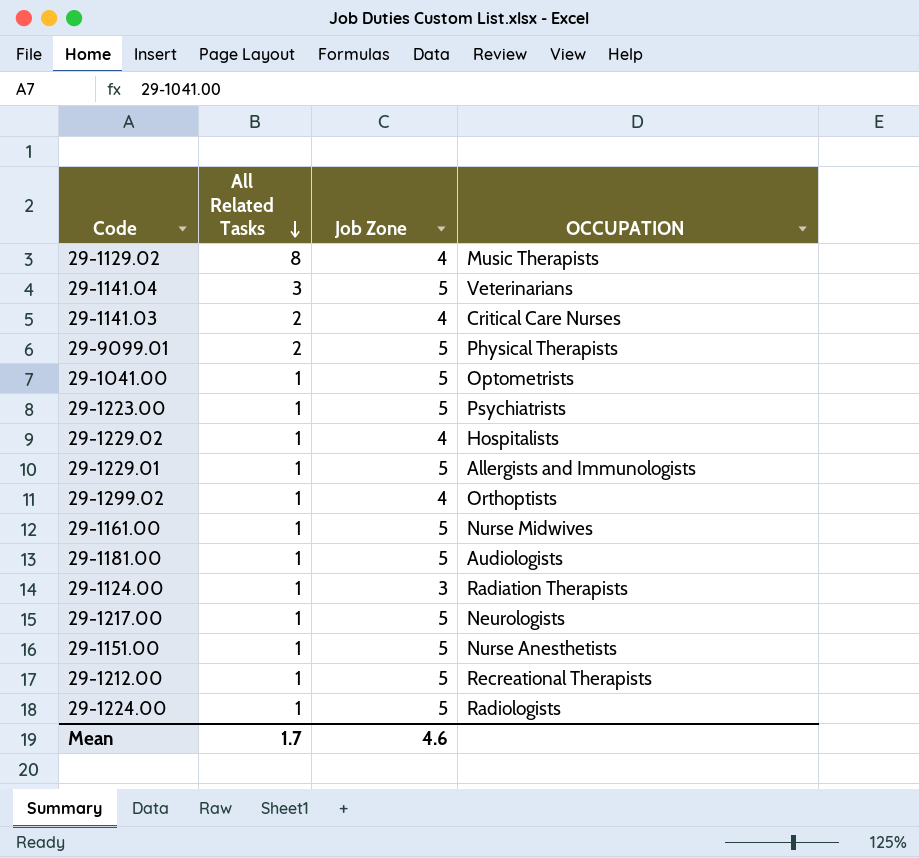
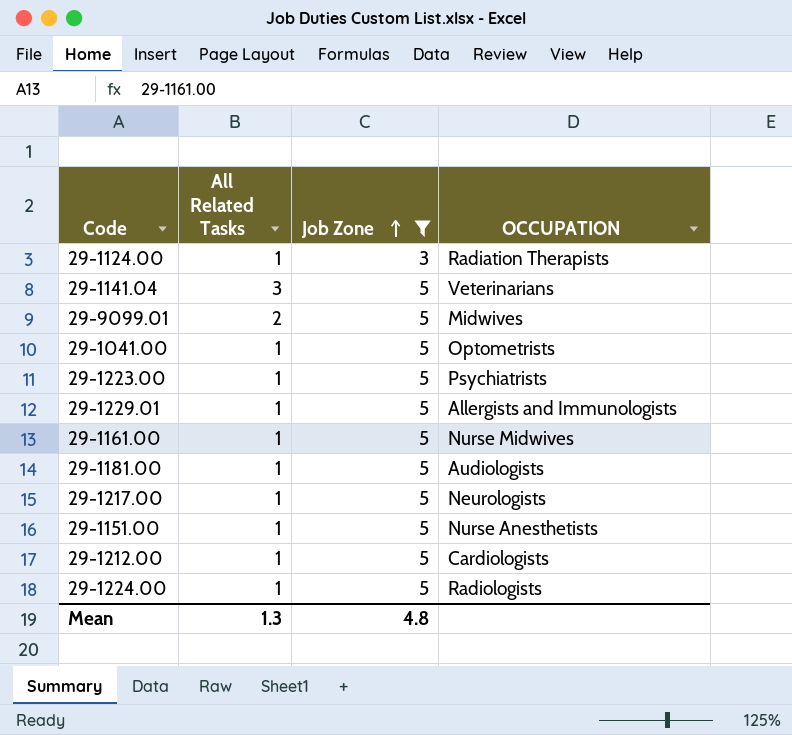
filter: none -> Job Zone != 4
row order: All Related Tasks descending -> Job Zone ascending
29-9099.01 | OCCUPATION: Physical Therapists -> Midwives
29-1212.00 | OCCUPATION: Recreational Therapists -> Cardiologists
Mean | All Related Tasks: 1.7 -> 1.3
Mean | Job Zone: 4.6 -> 4.8

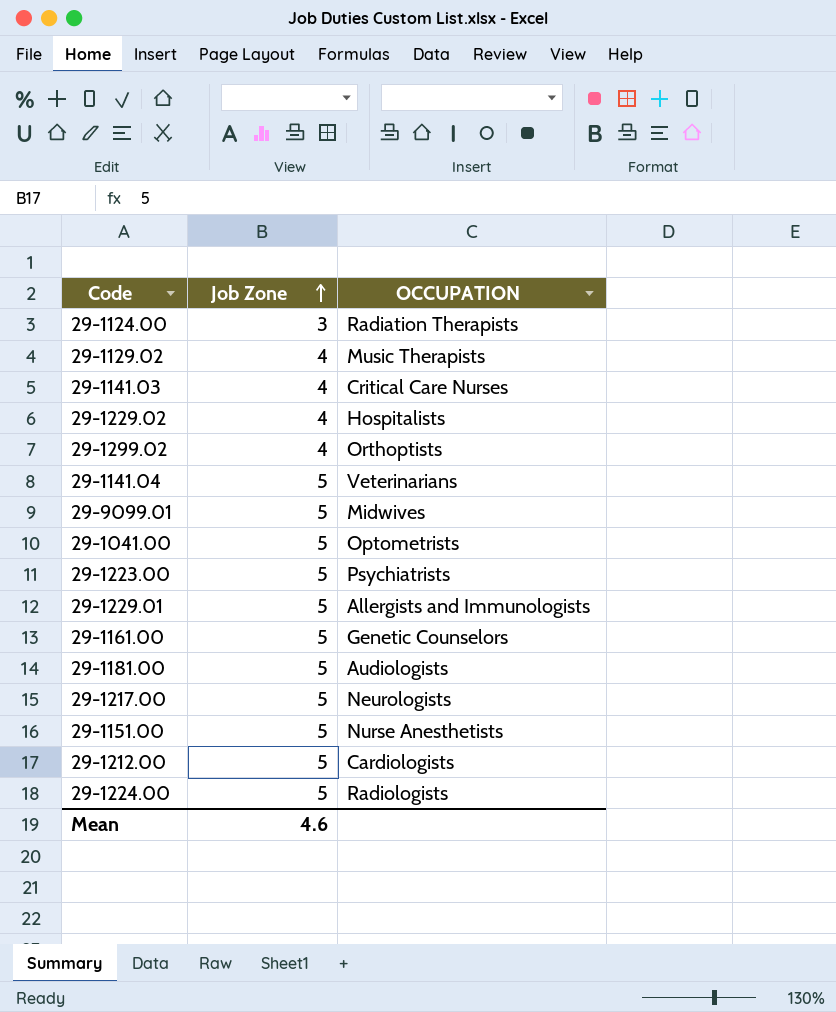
filter: Job Zone != 4 -> none
column All Related Tasks | position: 2 -> none
29-1161.00 | OCCUPATION: Nurse Midwives -> Genetic Counselors
Mean | Job Zone: 4.8 -> 4.6

